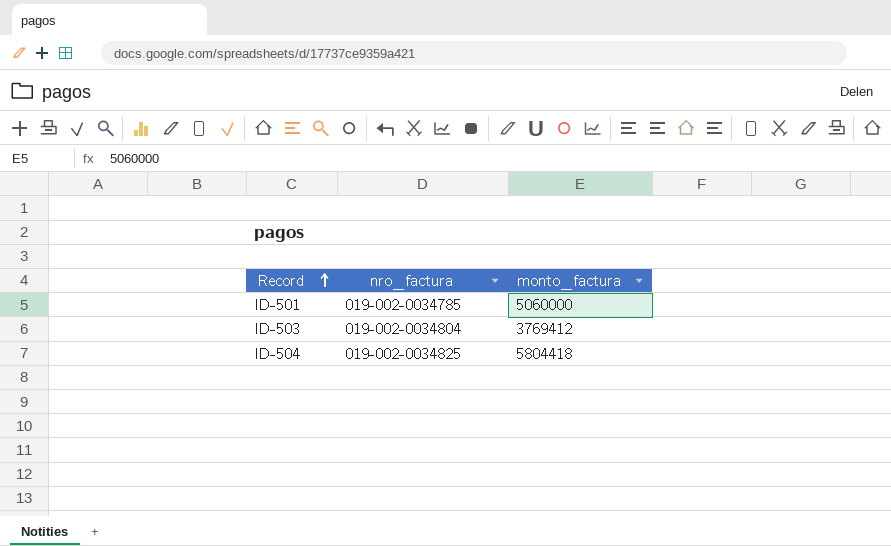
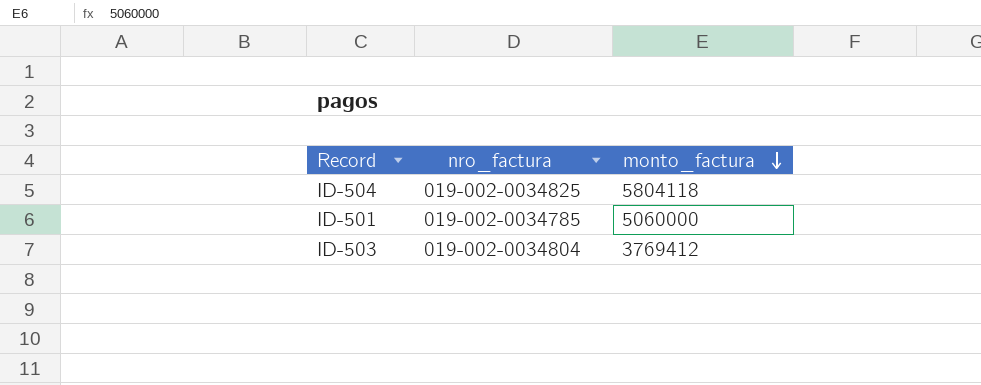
row order: Record ascending -> monto_factura descending
ID-504 | monto_factura: 5804418 -> 5804118

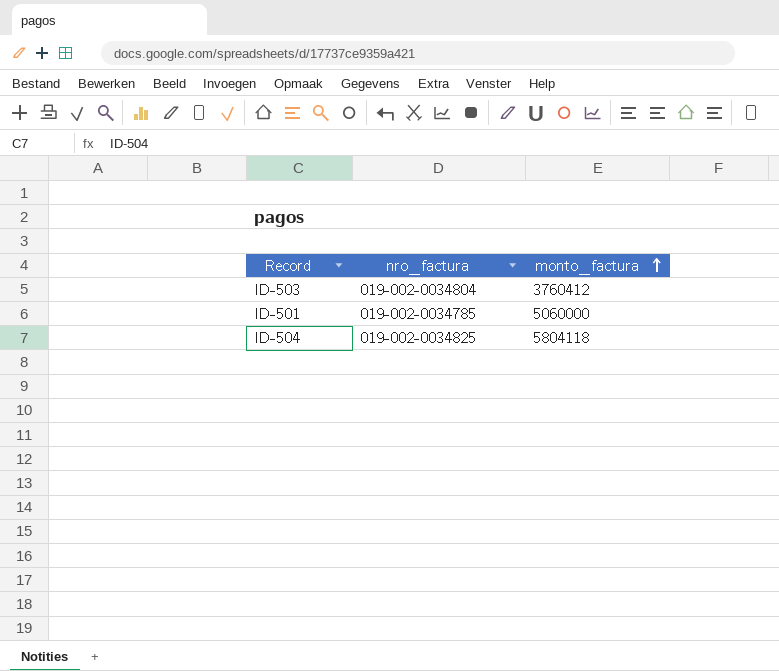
row order: monto_factura descending -> monto_factura ascending
ID-503 | monto_factura: 3769412 -> 3760412

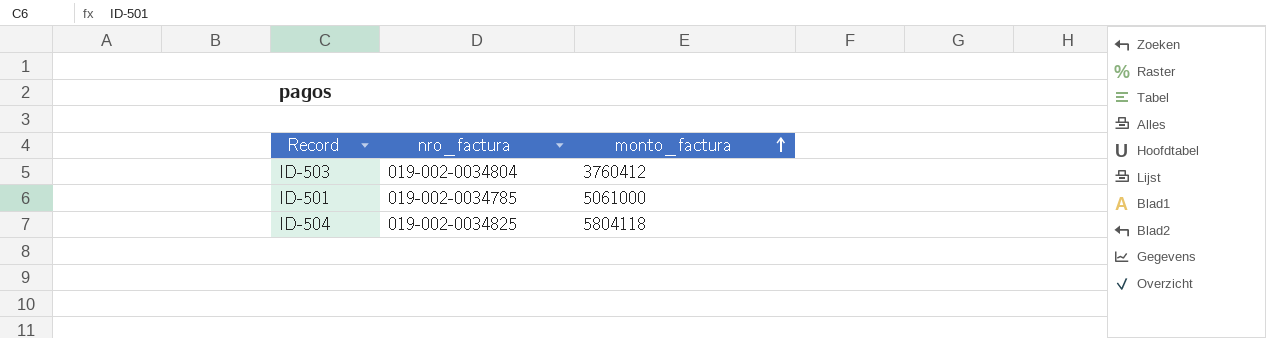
ID-501 | monto_factura: 5060000 -> 5061000

